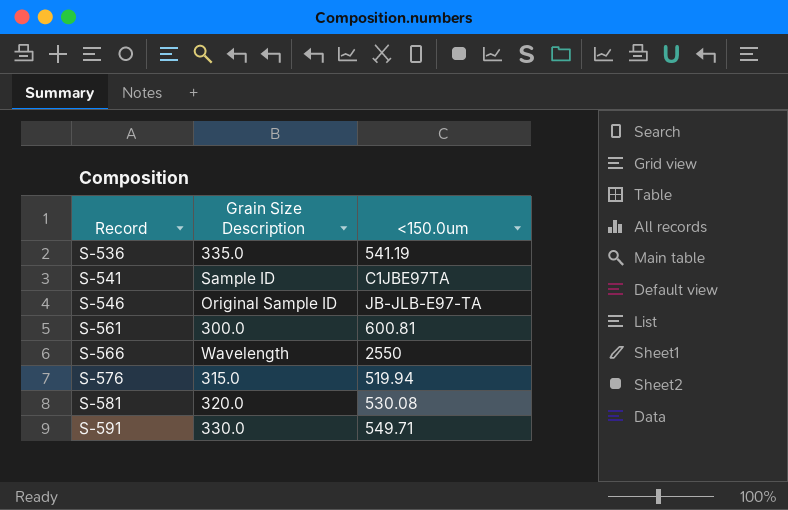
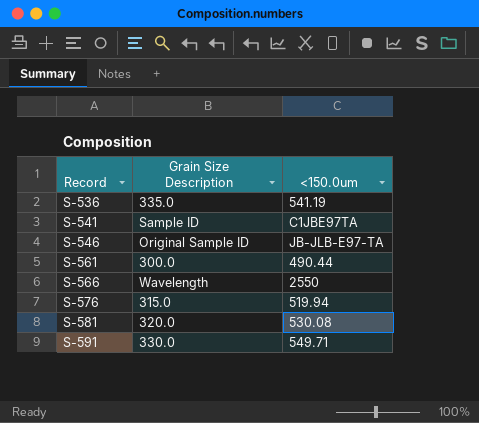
S-561 | <150.0um: 600.81 -> 490.44

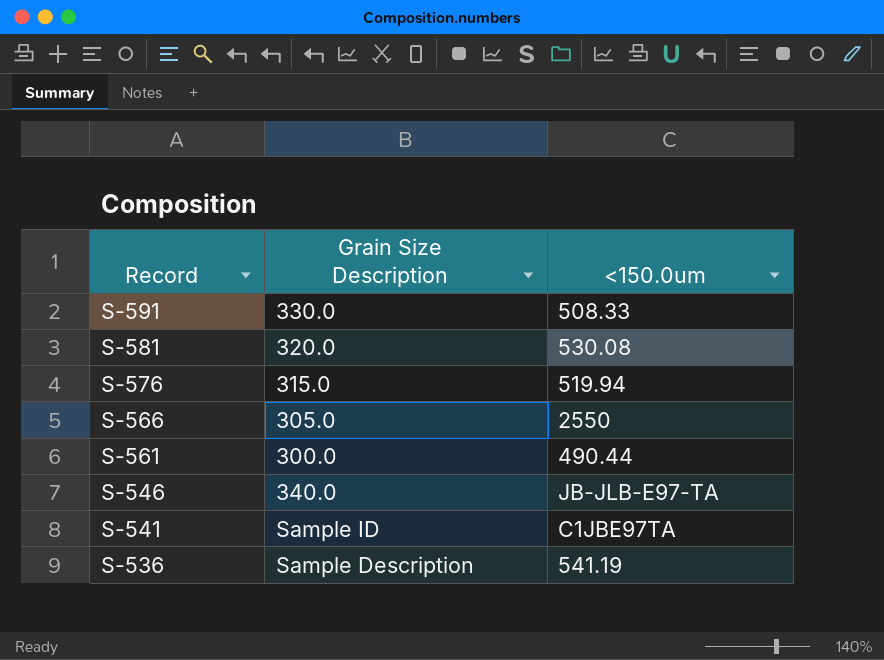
row order: Record ascending -> Record descending
S-591 | <150.0um: 549.71 -> 508.33
S-566 | Grain Size Description: Wavelength -> 305.0
S-546 | Grain Size Description: Original Sample ID -> 340.0
S-536 | Grain Size Description: 335.0 -> Sample Description

